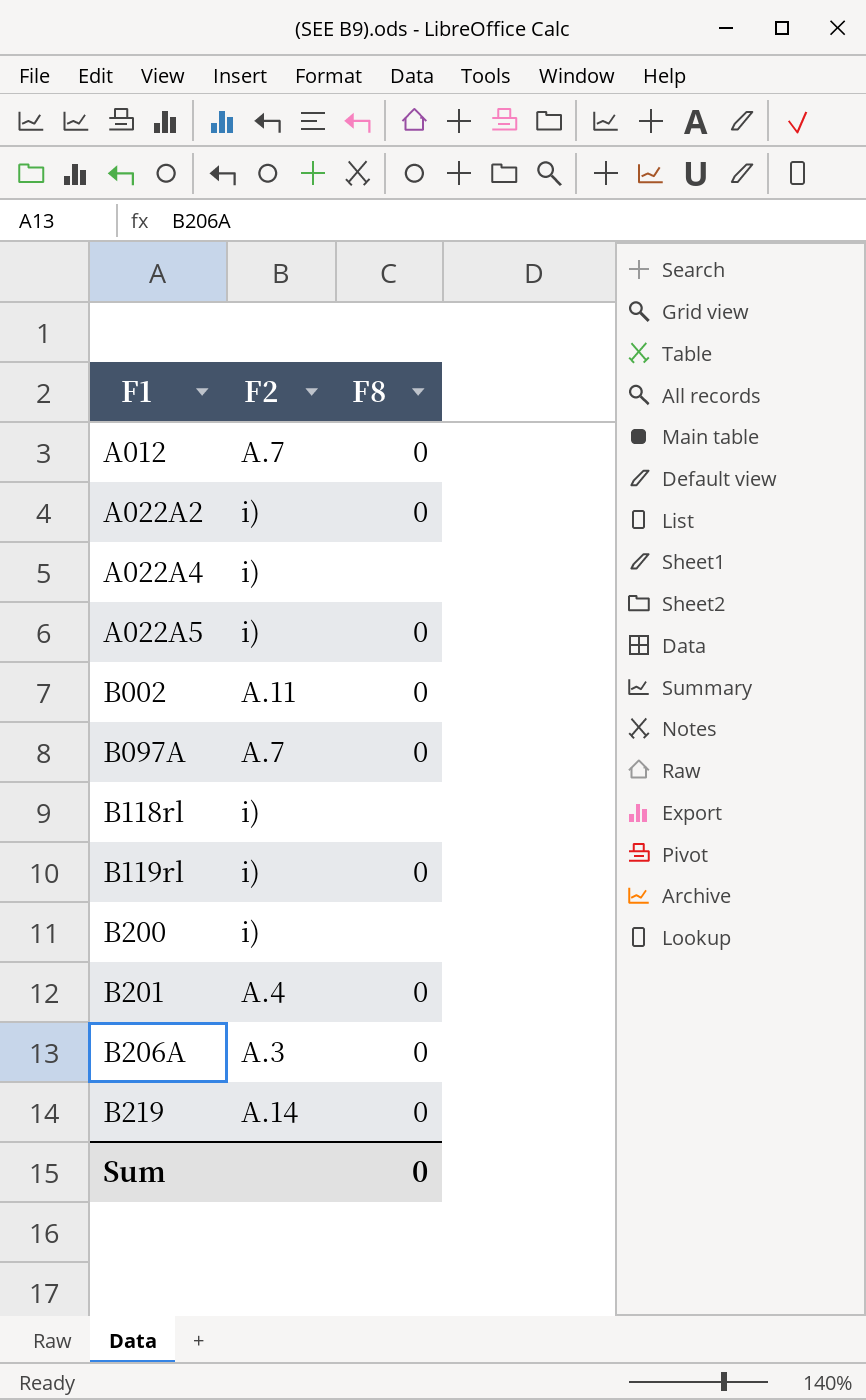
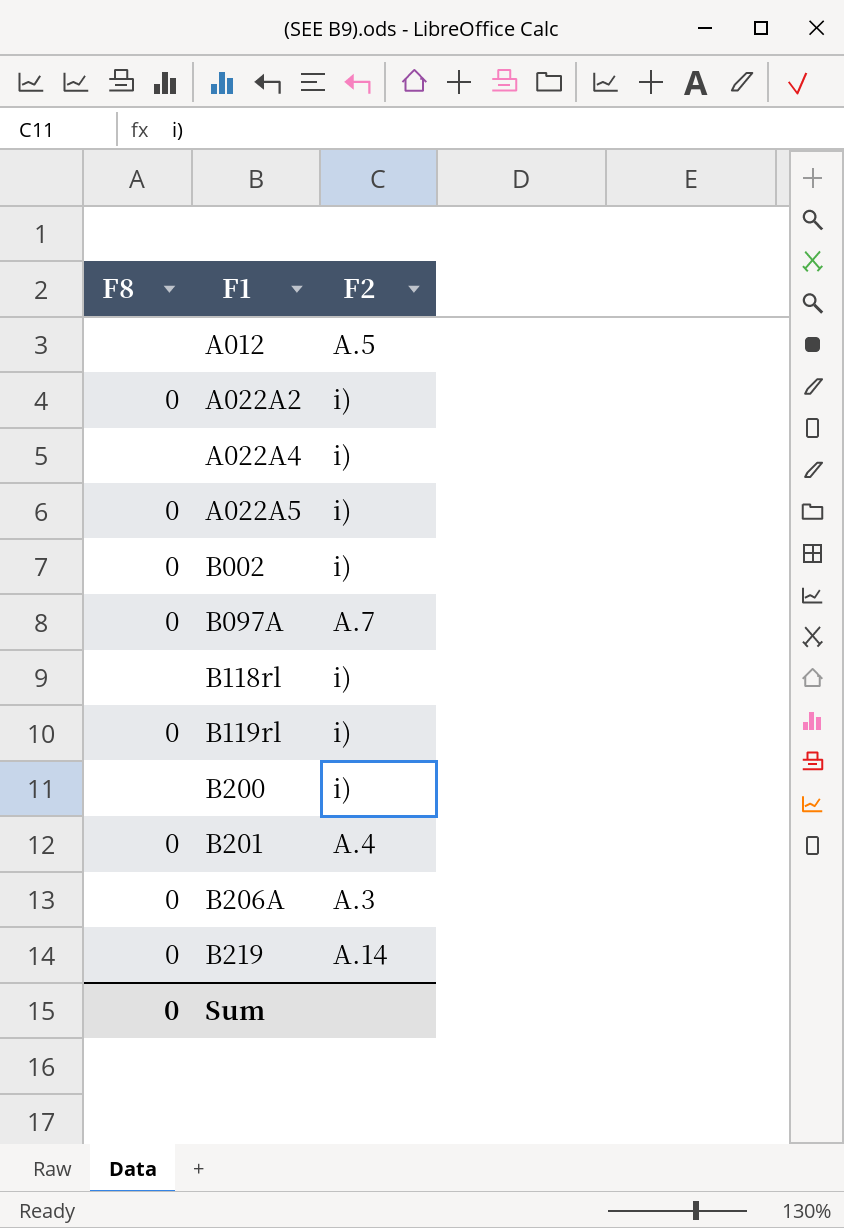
column F8 | position: 3 -> 1
A012 | F8: 0 -> none
A012 | F2: A.7 -> A.5
B002 | F2: A.11 -> i)

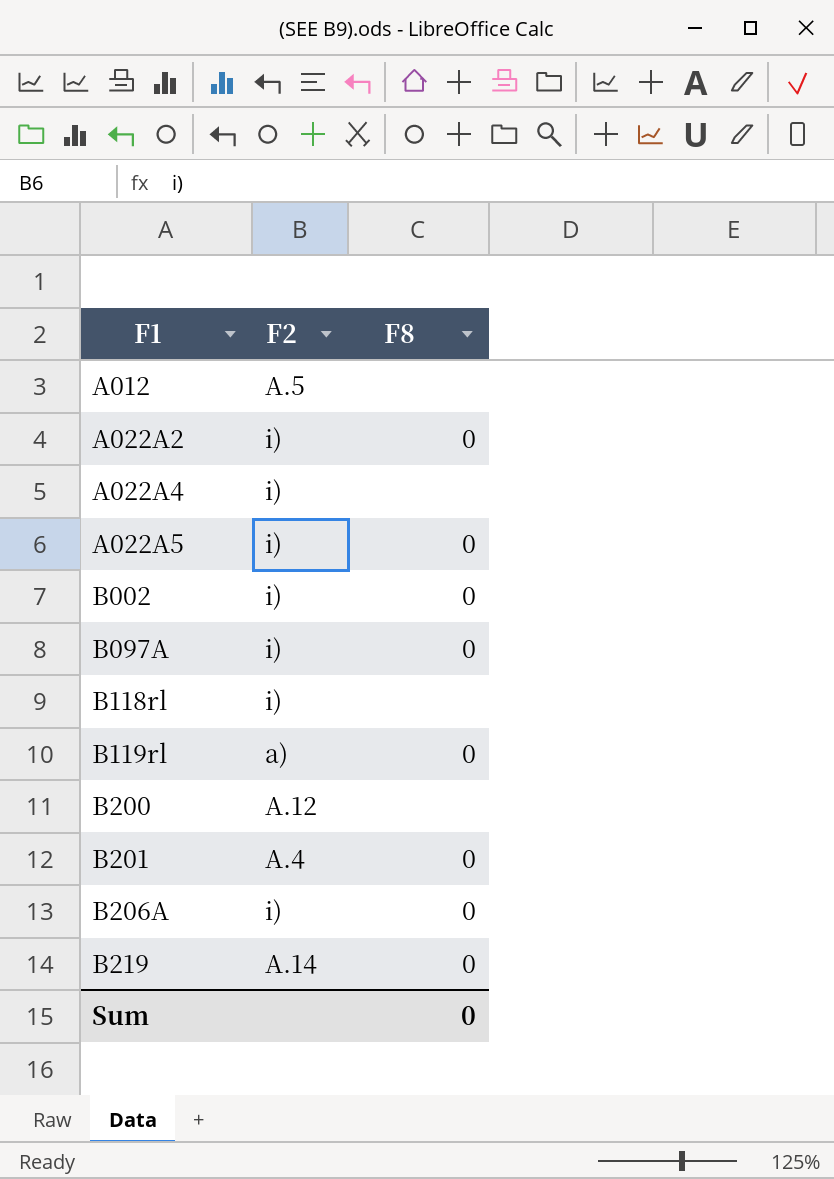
column F8 | position: 1 -> 3
B097A | F2: A.7 -> i)
B119rl | F2: i) -> a)
B200 | F2: i) -> A.12
B206A | F2: A.3 -> i)

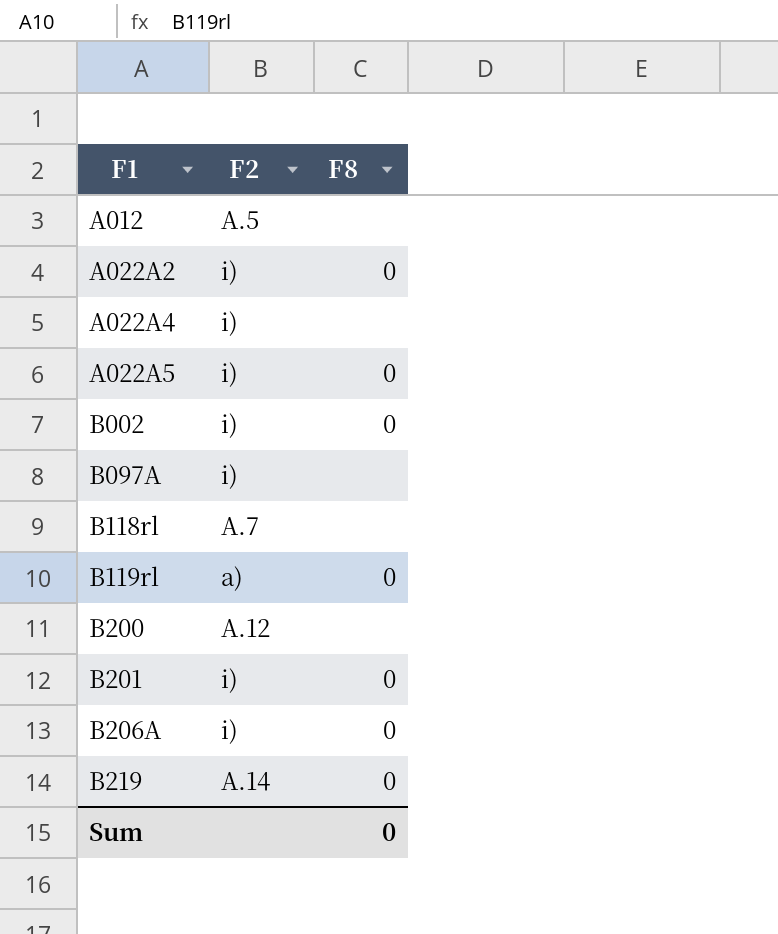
B097A | F8: 0 -> none
B118rl | F2: i) -> A.7
B201 | F2: A.4 -> i)

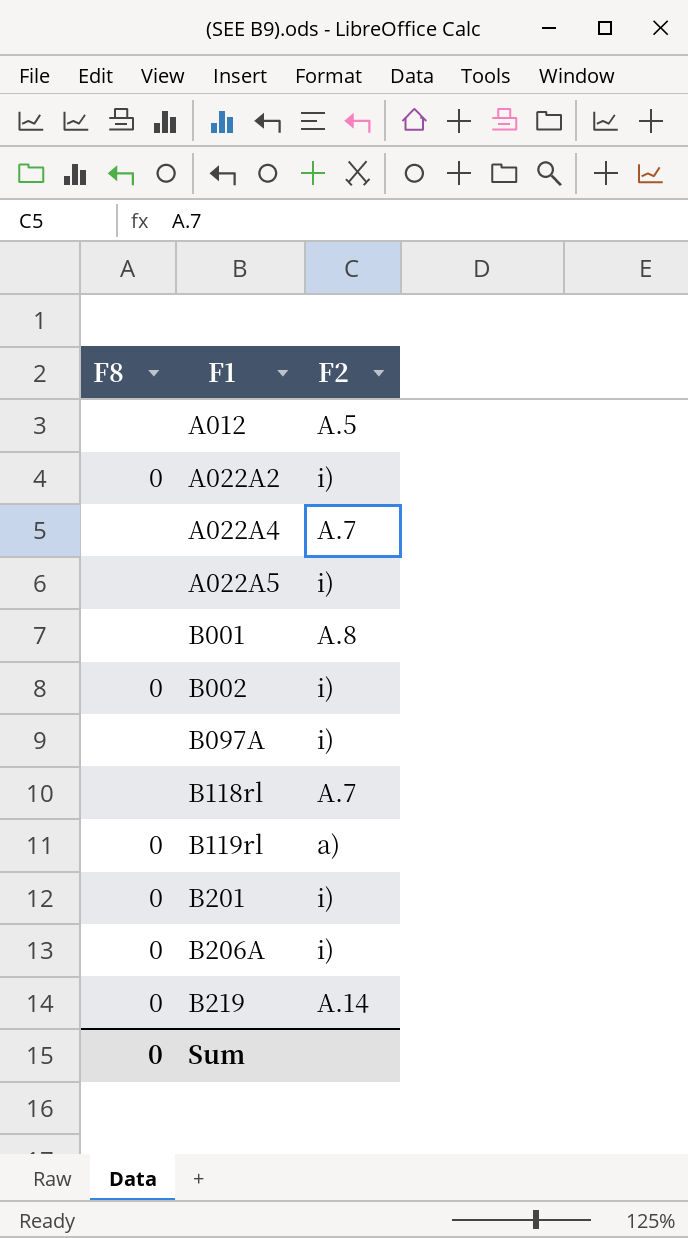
column F8 | position: 3 -> 1
row B200: A.12 | none -> none
A022A4 | F2: i) -> A.7
A022A5 | F8: 0 -> none
row B001: none -> none | A.8

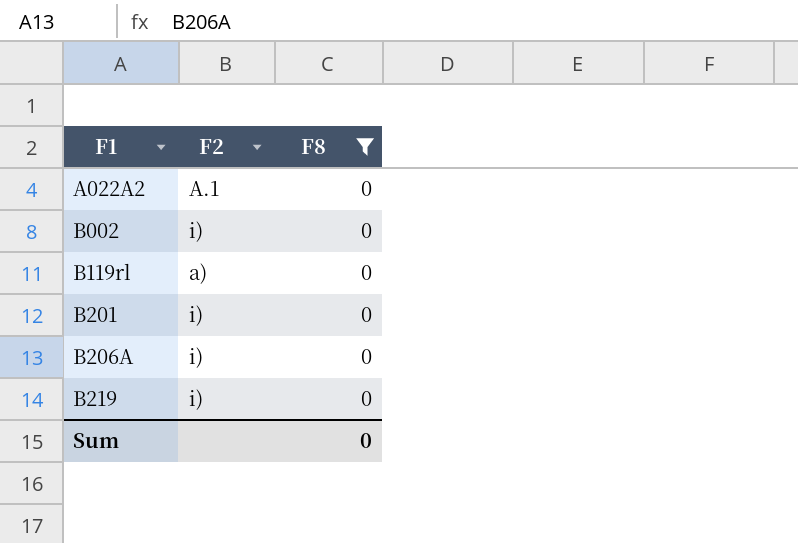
filter: none -> F8 = 0
column F8 | position: 1 -> 3
A022A2 | F2: i) -> A.1
B219 | F2: A.14 -> i)

